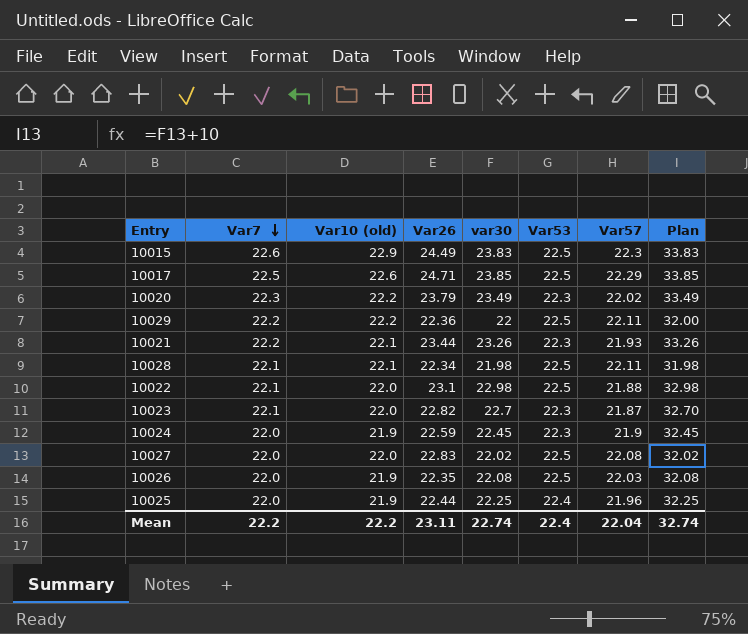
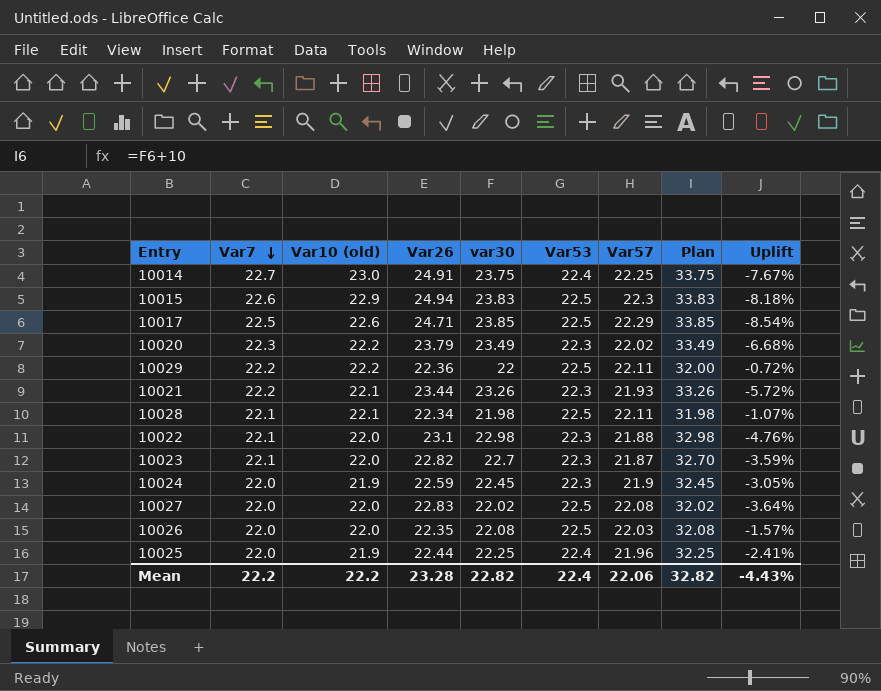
column Uplift | formula: none -> ([Var10 (old)] - [Var26]) / [Var26]
row 10014: none -> 22.7 | 23.0 | 24.91 | 23.75 | 22.4 | 22.25 | 33.75 | -7.67%
10015 | Var26: 24.49 -> 24.94
10022 | Var53: 22.5 -> 22.3
10026 | Var10 (old): 21.9 -> 22.0
Mean | Var26: 23.11 -> 23.28
Mean | var30: 22.74 -> 22.82
Mean | Var57: 22.04 -> 22.06
Mean | Plan: 32.74 -> 32.82

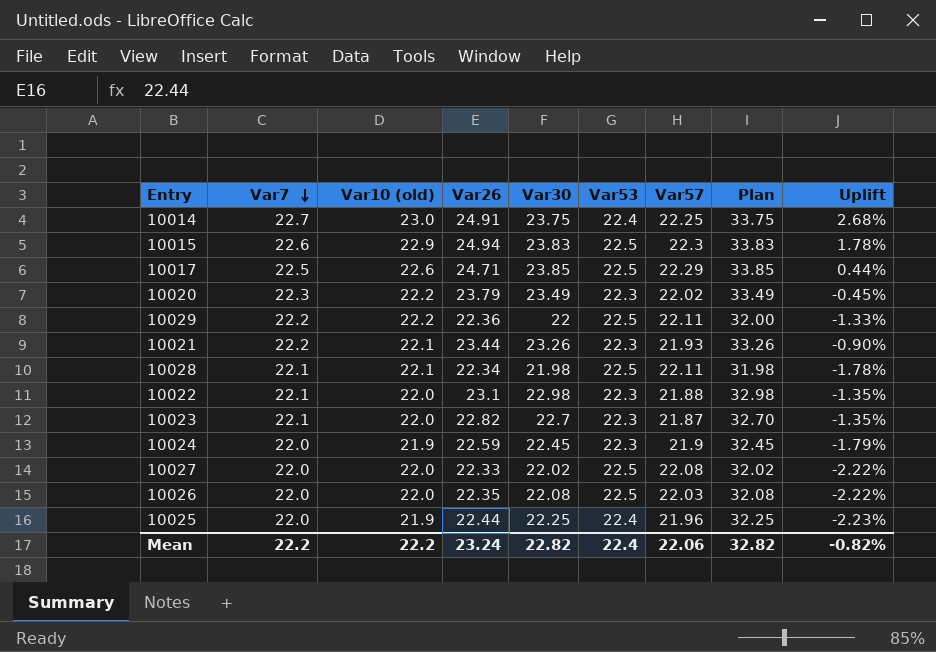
column name: var30 -> Var30
column Uplift | formula: ([Var10 (old)] - [Var26]) / [Var26] -> ([Var10 (old)] - [Var53]) / [Var53]
10027 | Var26: 22.83 -> 22.33
Mean | Var26: 23.28 -> 23.24
Mean | Uplift: -4.43% -> -0.82%

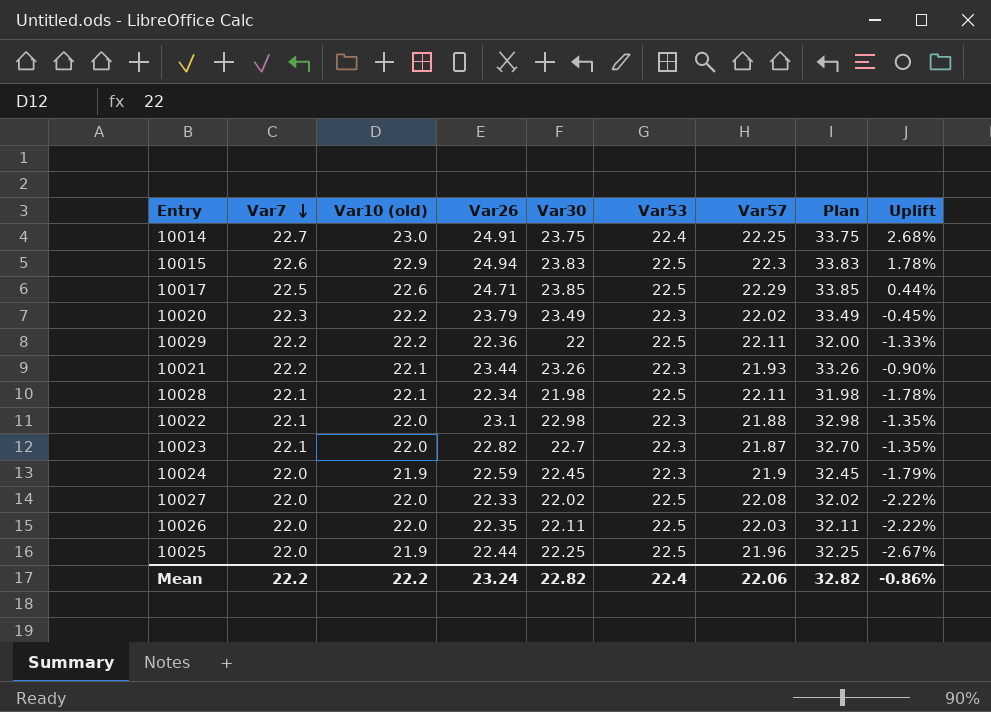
10026 | Var30: 22.08 -> 22.11
10026 | Plan: 32.08 -> 32.11
10025 | Var53: 22.4 -> 22.5
10025 | Uplift: -2.23% -> -2.67%
Mean | Uplift: -0.82% -> -0.86%

